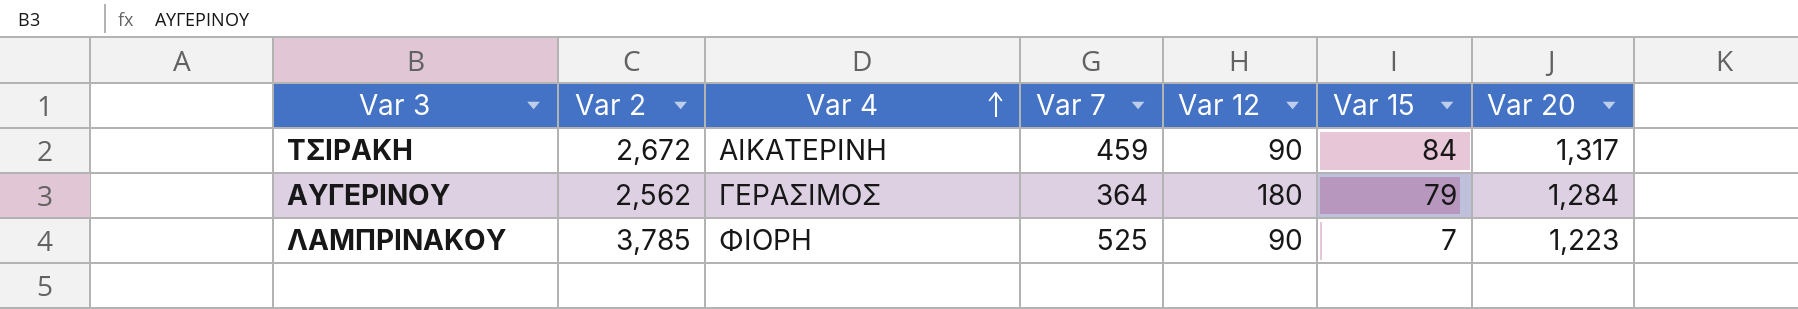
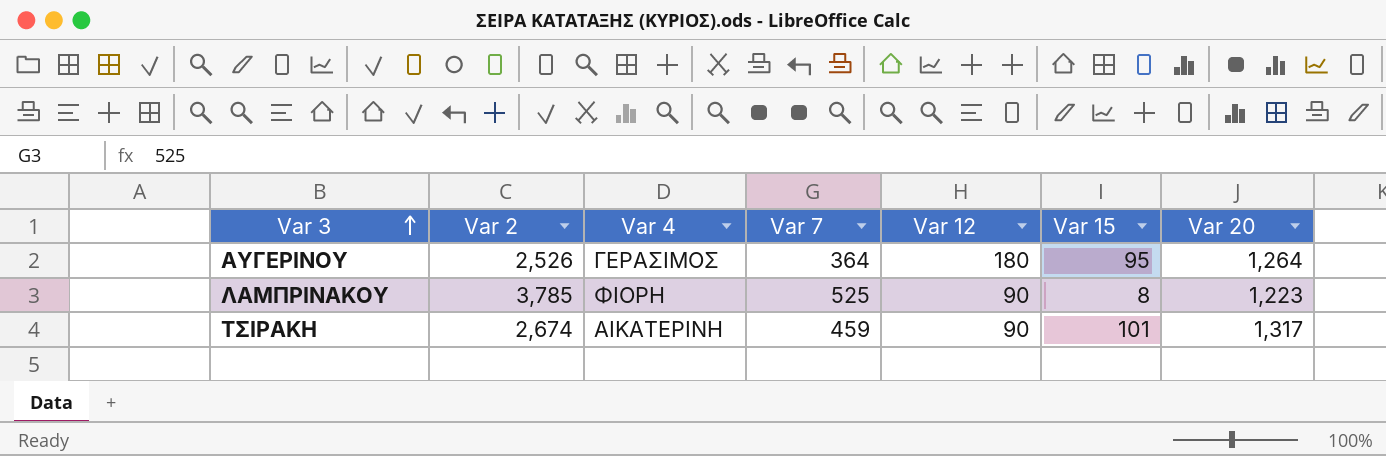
row order: Var 4 ascending -> Var 3 ascending
ΑΥΓΕΡΙΝΟΥ | Var 2: 2,562 -> 2,526
ΑΥΓΕΡΙΝΟΥ | Var 15: 79 -> 95
ΑΥΓΕΡΙΝΟΥ | Var 20: 1,284 -> 1,264
ΛΑΜΠΡΙΝΑΚΟΥ | Var 15: 7 -> 8
ΤΣΙΡΑΚΗ | Var 2: 2,672 -> 2,674
ΤΣΙΡΑΚΗ | Var 15: 84 -> 101

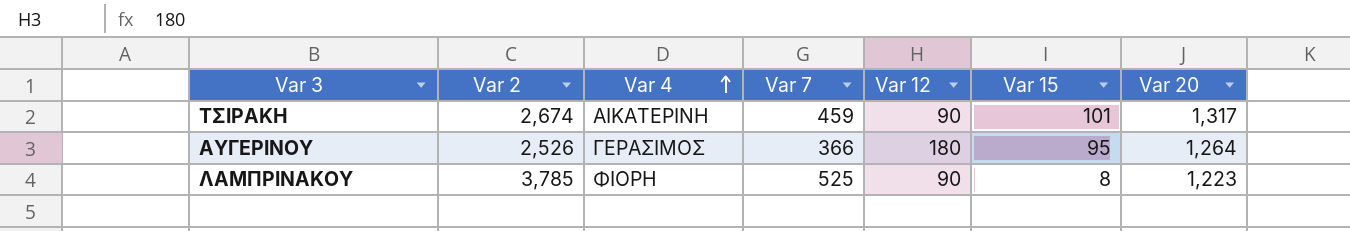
row order: Var 3 ascending -> Var 4 ascending
ΑΥΓΕΡΙΝΟΥ | Var 7: 364 -> 366

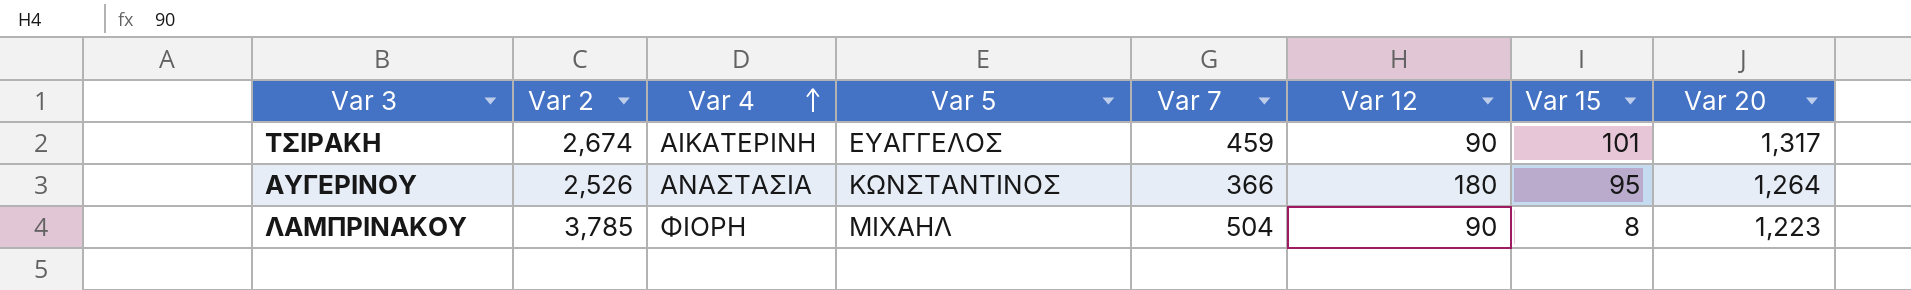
column Var 5 | position: none -> 4
ΑΥΓΕΡΙΝΟΥ | Var 4: ΓΕΡΑΣΙΜΟΣ -> ΑΝΑΣΤΑΣΙΑ
ΛΑΜΠΡΙΝΑΚΟΥ | Var 7: 525 -> 504

